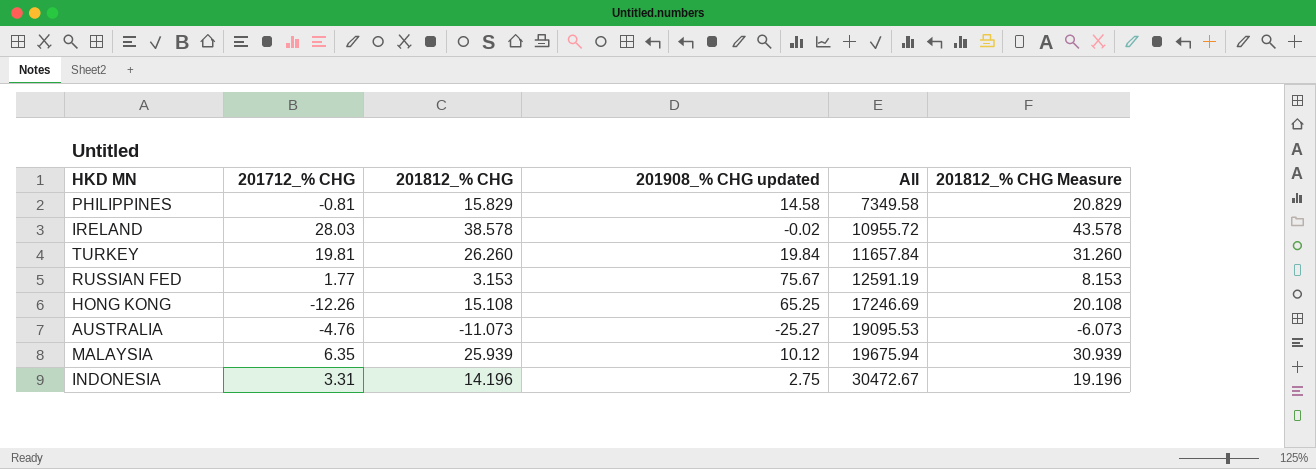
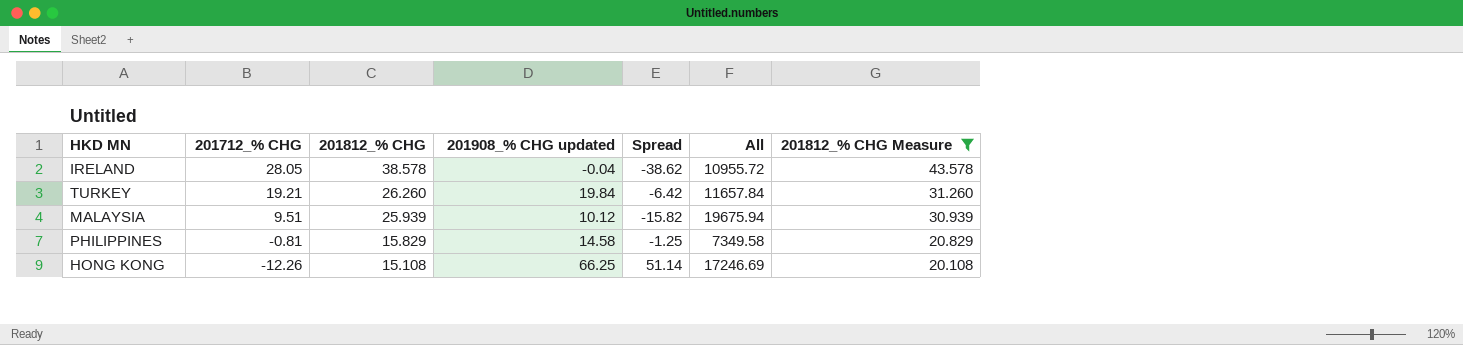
filter: none -> 201812_% CHG Measure >= 20.108
row order: All ascending -> 201712_% CHG descending
column Spread | formula: none -> [201908_% CHG updated] - [201812_% CHG]
IRELAND | 201712_% CHG: 28.03 -> 28.05
IRELAND | 201908_% CHG updated: -0.02 -> -0.04
TURKEY | 201712_% CHG: 19.81 -> 19.21
MALAYSIA | 201712_% CHG: 6.35 -> 9.51
HONG KONG | 201908_% CHG updated: 65.25 -> 66.25

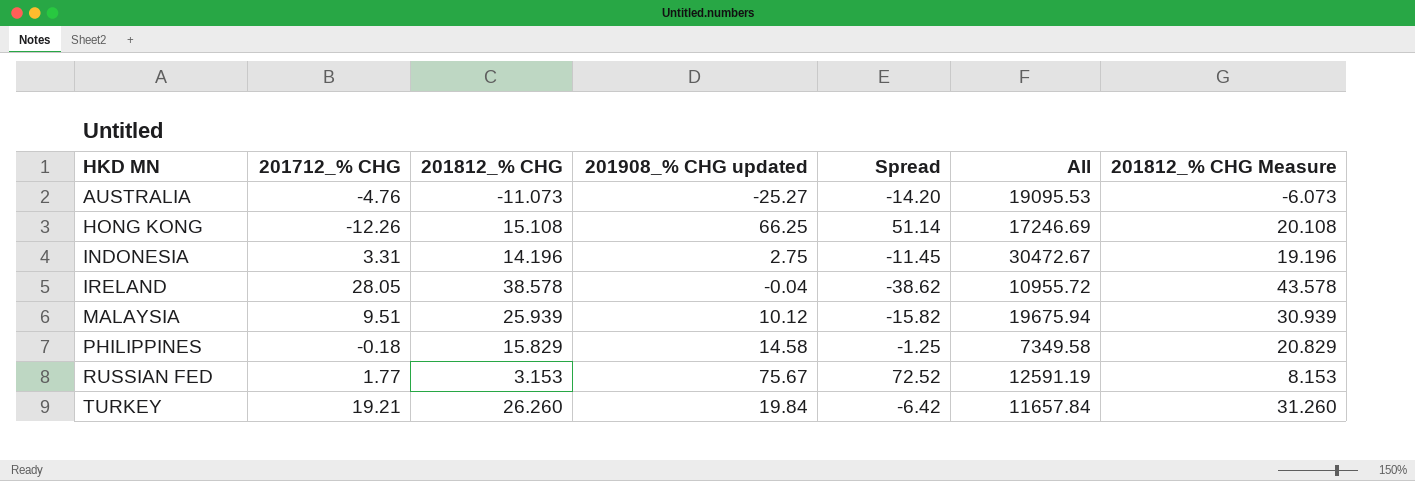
filter: 201812_% CHG Measure >= 20.108 -> none
row order: 201712_% CHG descending -> HKD MN ascending
PHILIPPINES | 201712_% CHG: -0.81 -> -0.18

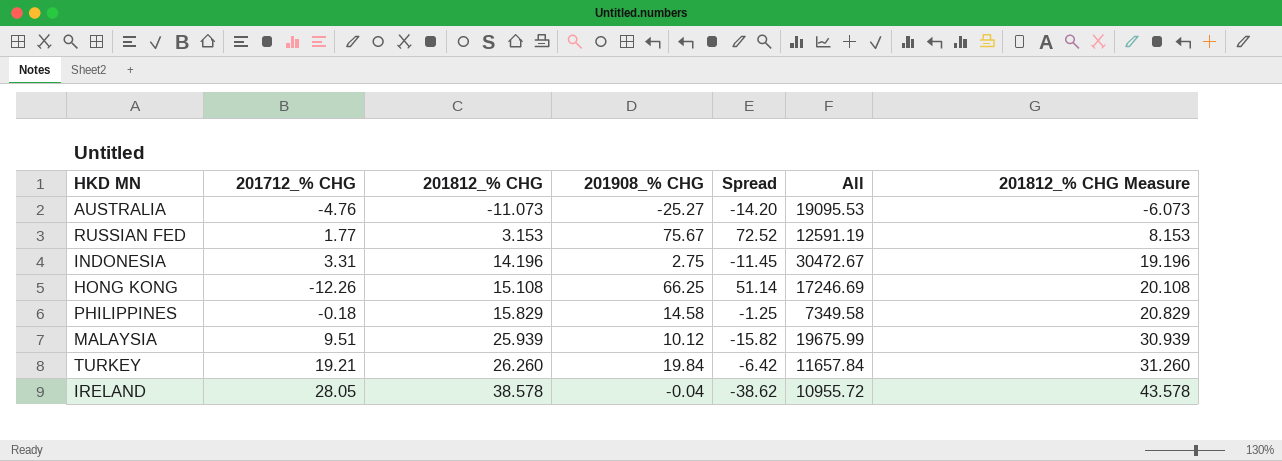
row order: HKD MN ascending -> 201812_% CHG ascending
column name: 201908_% CHG updated -> 201908_% CHG
MALAYSIA | All: 19675.94 -> 19675.99

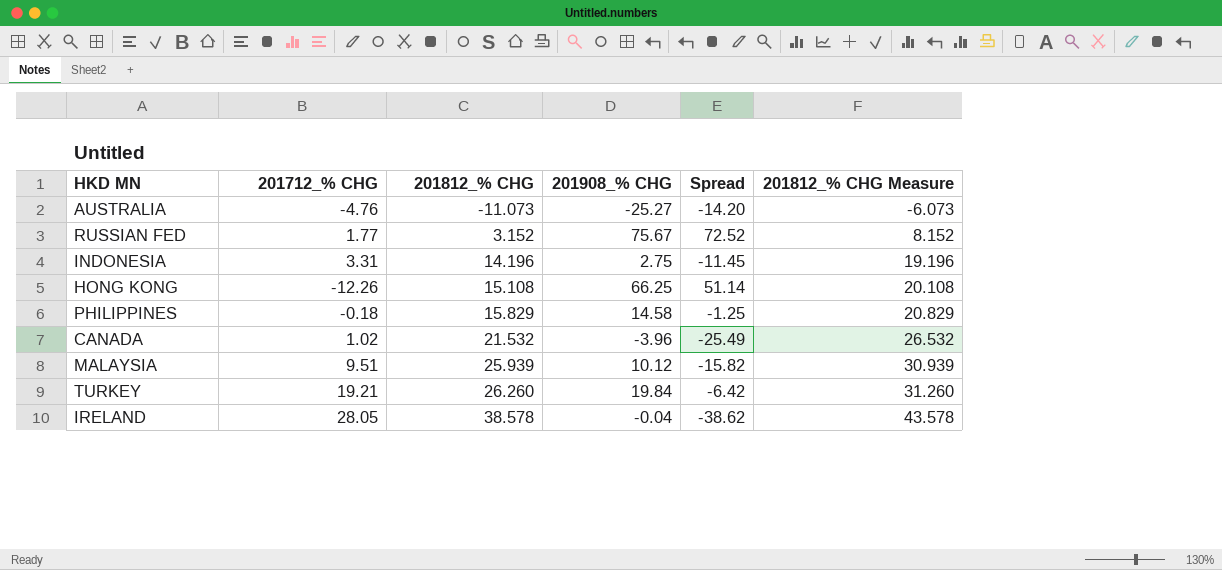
column All | position: 6 -> none
RUSSIAN FED | 201812_% CHG: 3.153 -> 3.152
RUSSIAN FED | 201812_% CHG Measure: 8.153 -> 8.152
row CANADA: none -> 1.02 | 21.532 | -3.96 | -25.49 | 26.532

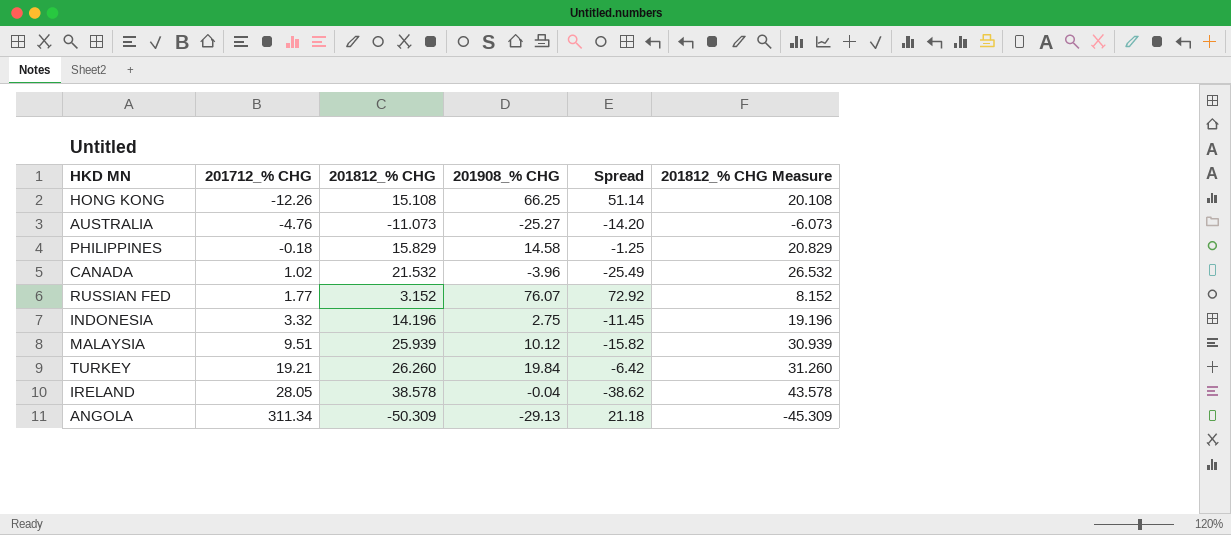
row order: 201812_% CHG ascending -> 201712_% CHG ascending
RUSSIAN FED | 201908_% CHG: 75.67 -> 76.07
RUSSIAN FED | Spread: 72.52 -> 72.92
INDONESIA | 201712_% CHG: 3.31 -> 3.32
row ANGOLA: none -> 311.34 | -50.309 | -29.13 | 21.18 | -45.309

